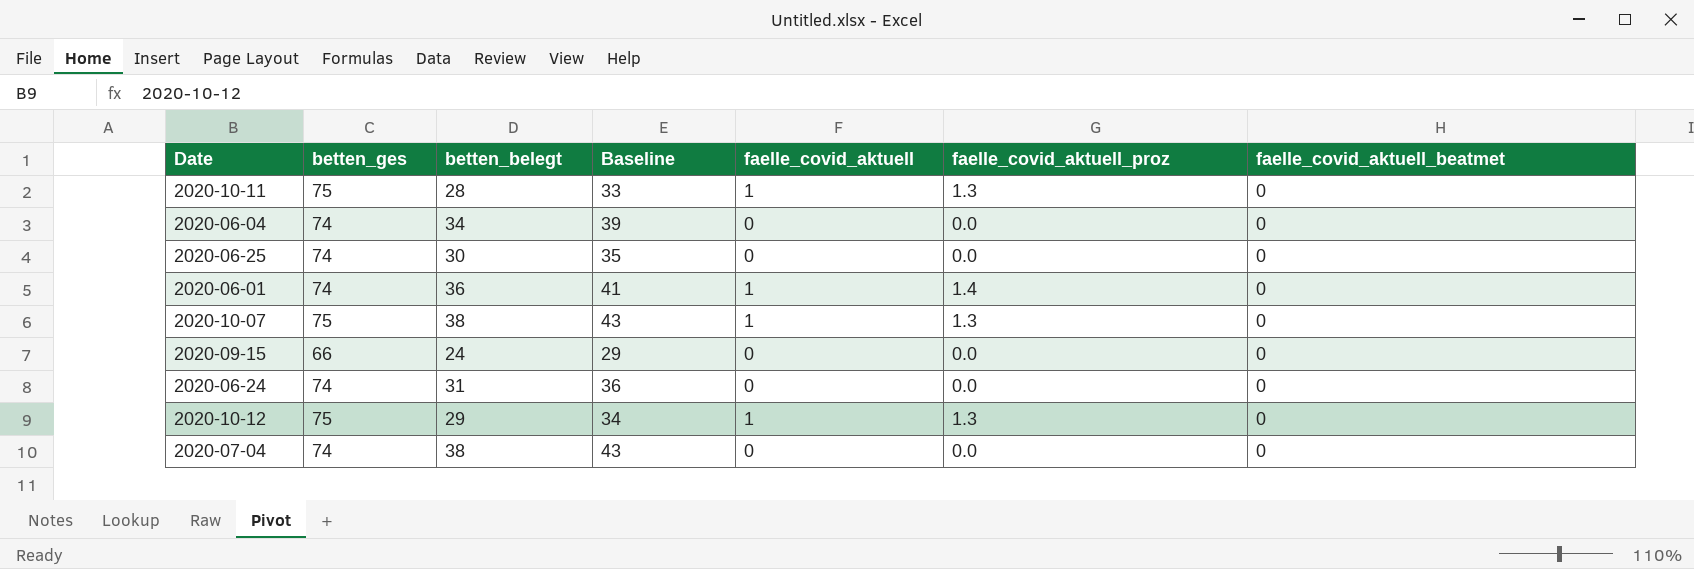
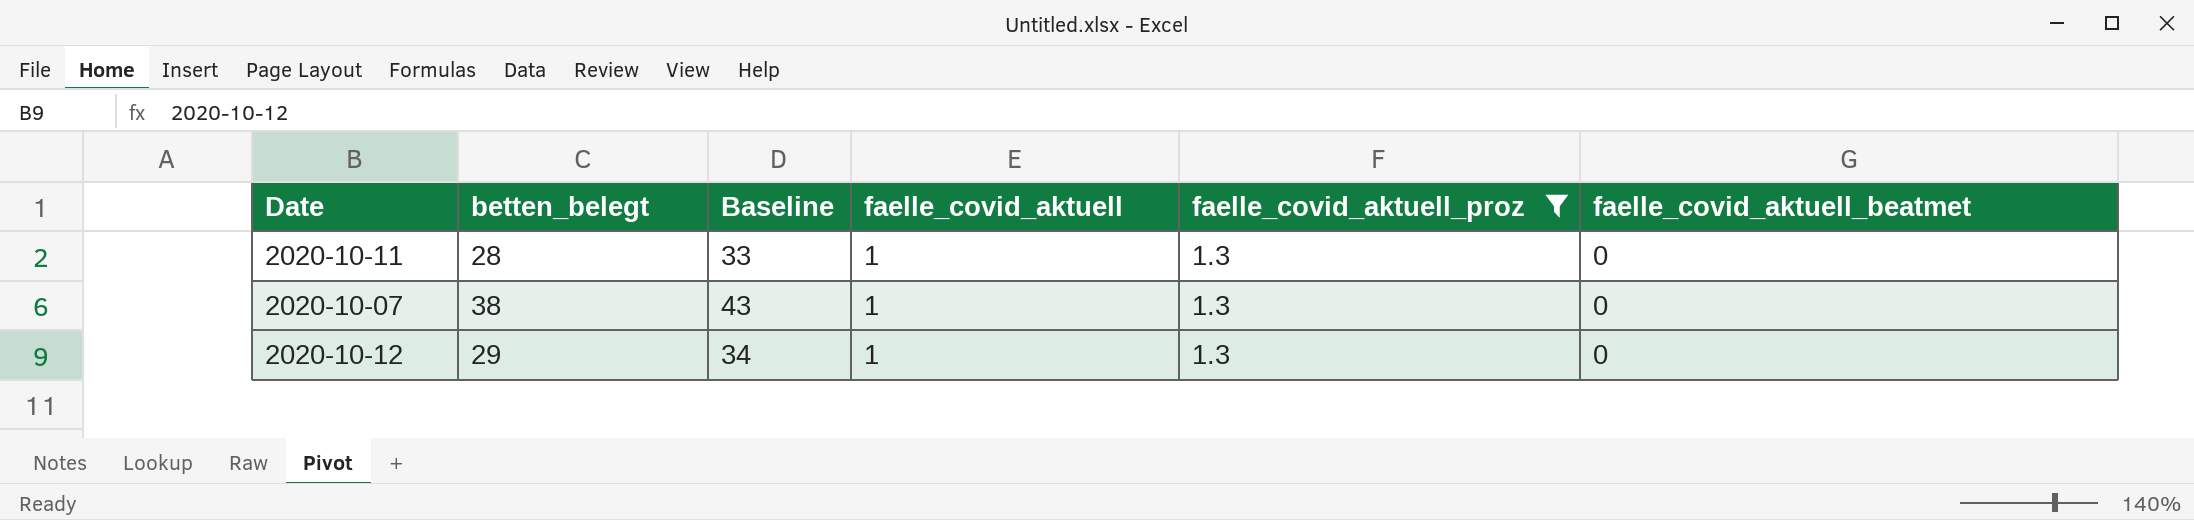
filter: none -> faelle_covid_aktuell_proz = 1.3
column betten_ges | position: 2 -> none

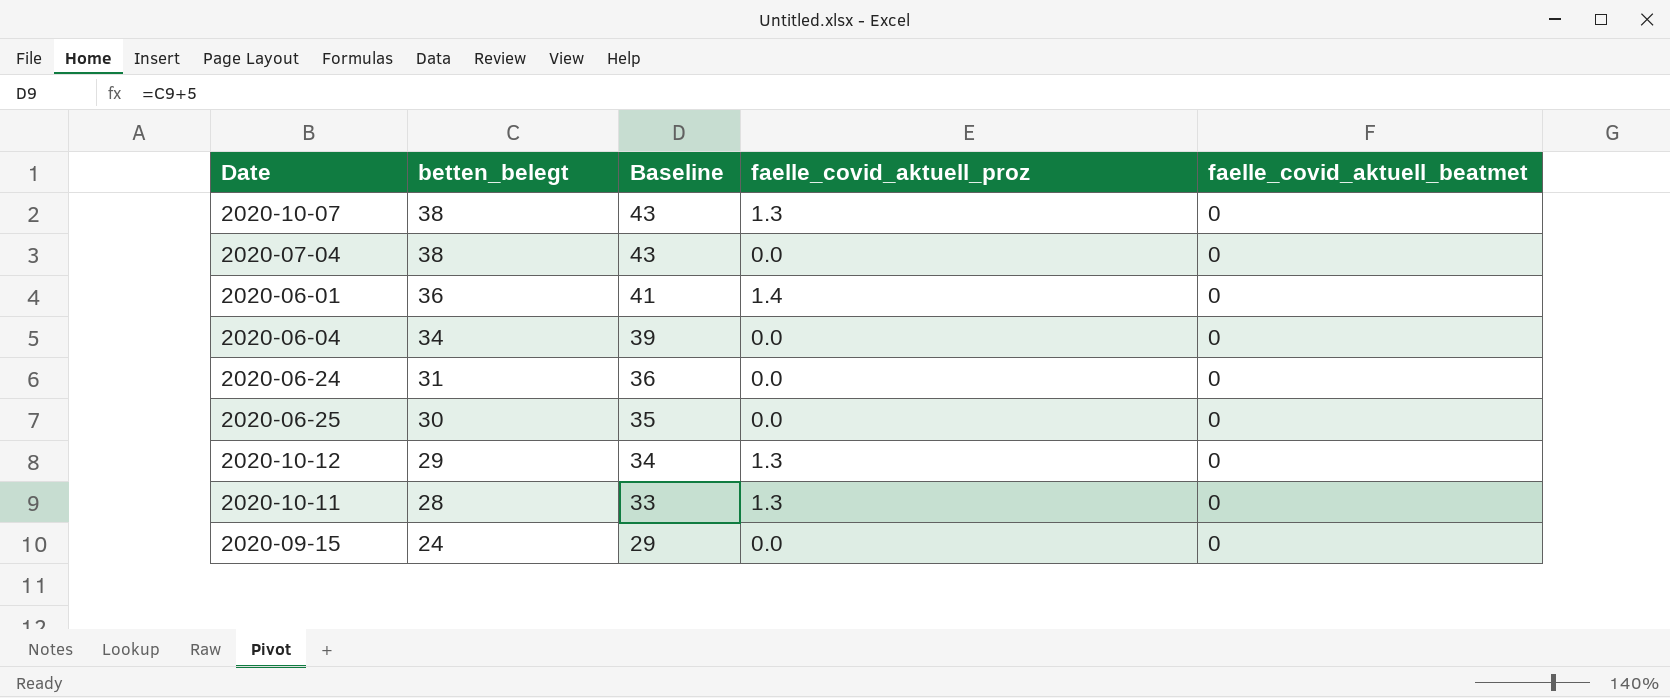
filter: faelle_covid_aktuell_proz = 1.3 -> none
row order: none -> betten_belegt descending
column faelle_covid_aktuell | position: 4 -> none

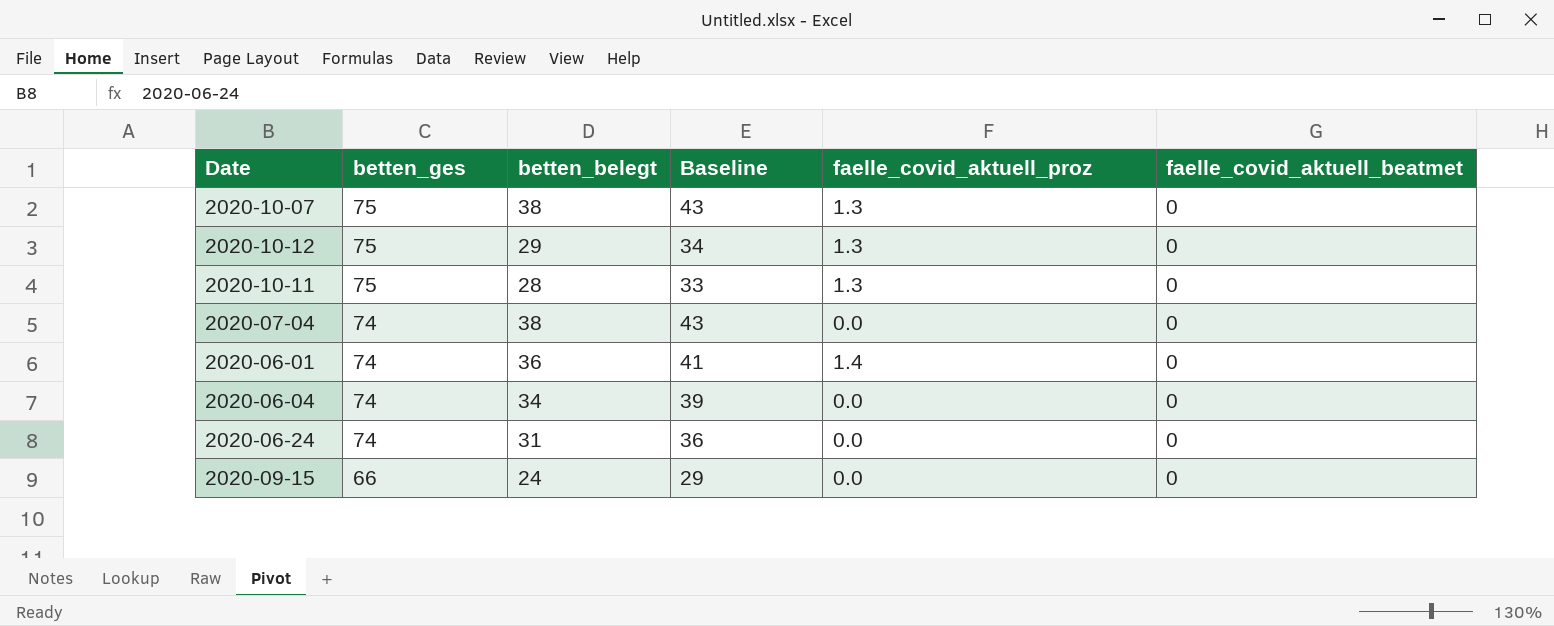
row order: betten_belegt descending -> betten_ges descending
column betten_ges | position: none -> 2
row 2020-06-25: 30 | 35 | 0.0 | 0 -> none

